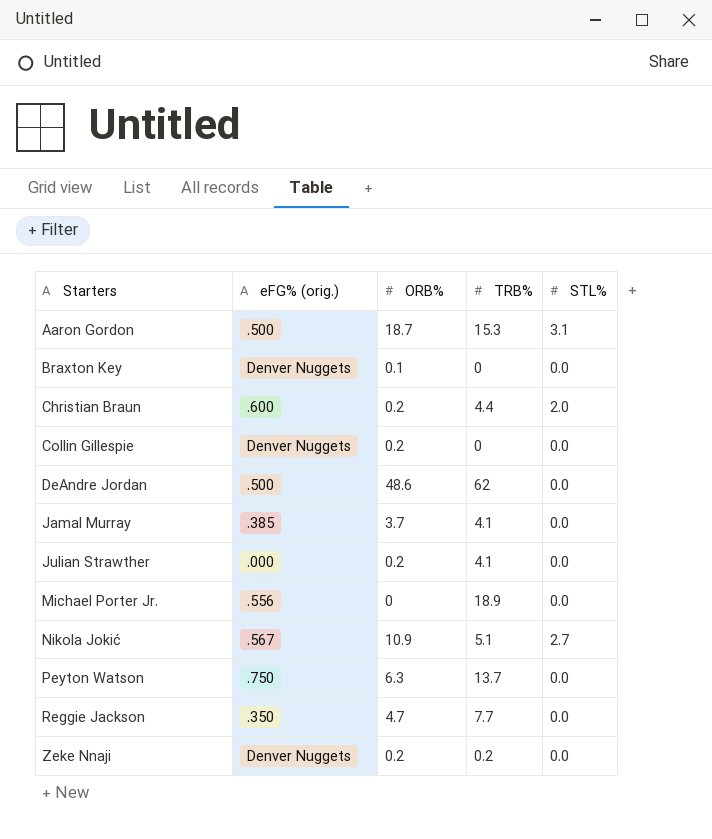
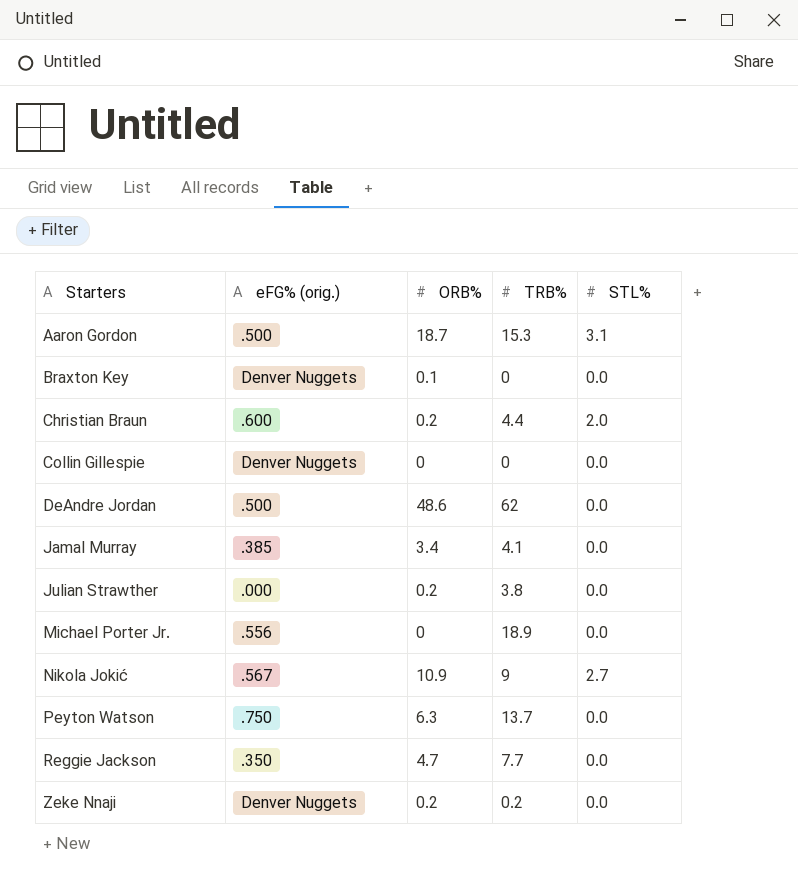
Collin Gillespie | ORB%: 0.2 -> 0
Jamal Murray | ORB%: 3.7 -> 3.4
Julian Strawther | TRB%: 4.1 -> 3.8
Nikola Jokić | TRB%: 5.1 -> 9

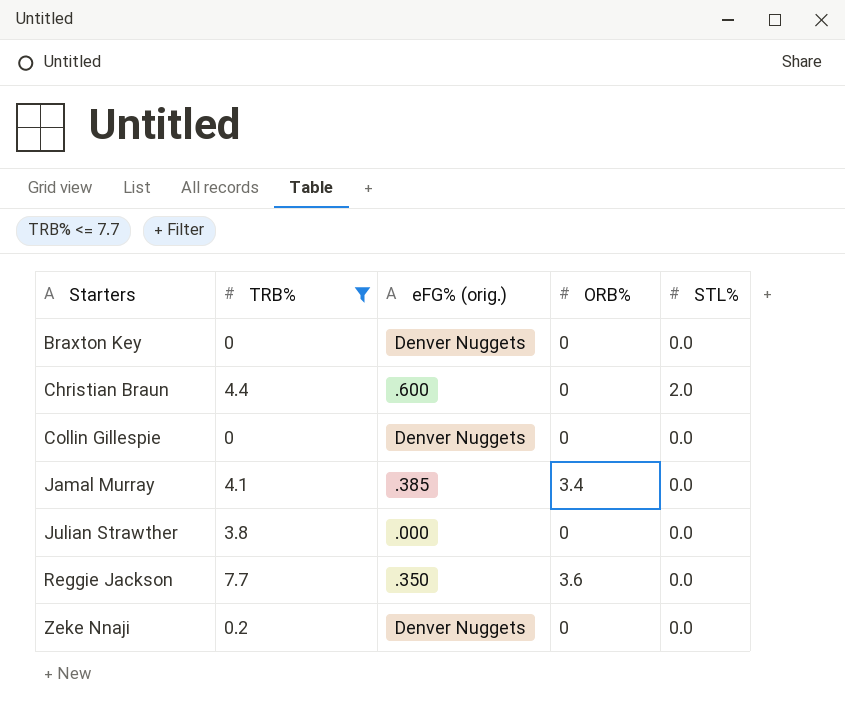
filter: none -> TRB% <= 7.7
column TRB% | position: 4 -> 2
Braxton Key | ORB%: 0.1 -> 0
Christian Braun | ORB%: 0.2 -> 0
Julian Strawther | ORB%: 0.2 -> 0
Reggie Jackson | ORB%: 4.7 -> 3.6
Zeke Nnaji | ORB%: 0.2 -> 0

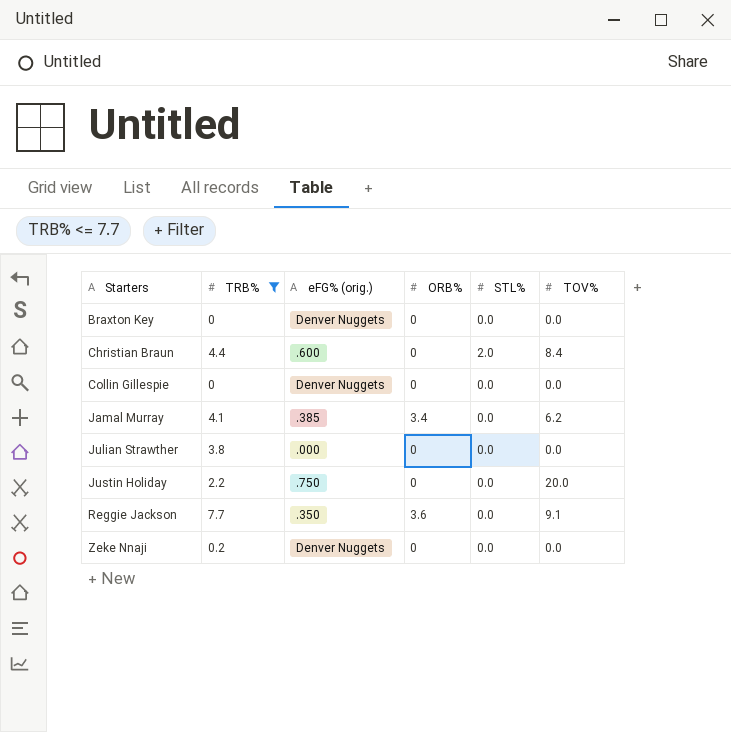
column TOV% | position: none -> 6
row Justin Holiday: none -> 2.2 | .750 | 0 | 0.0 | 20.0

